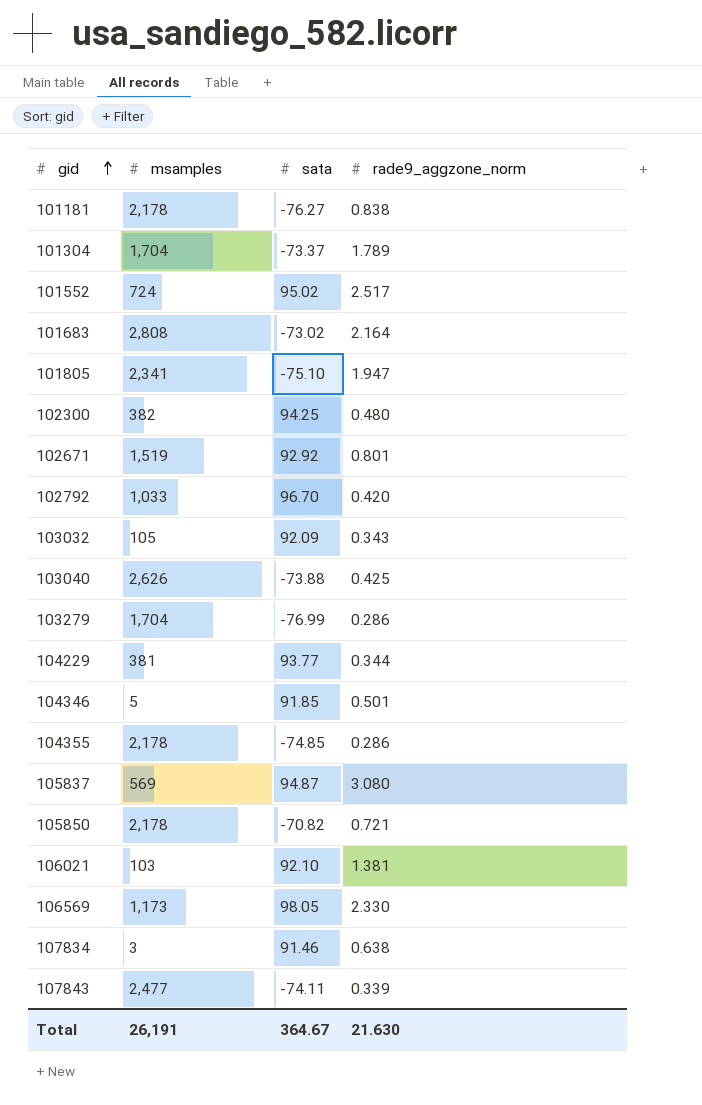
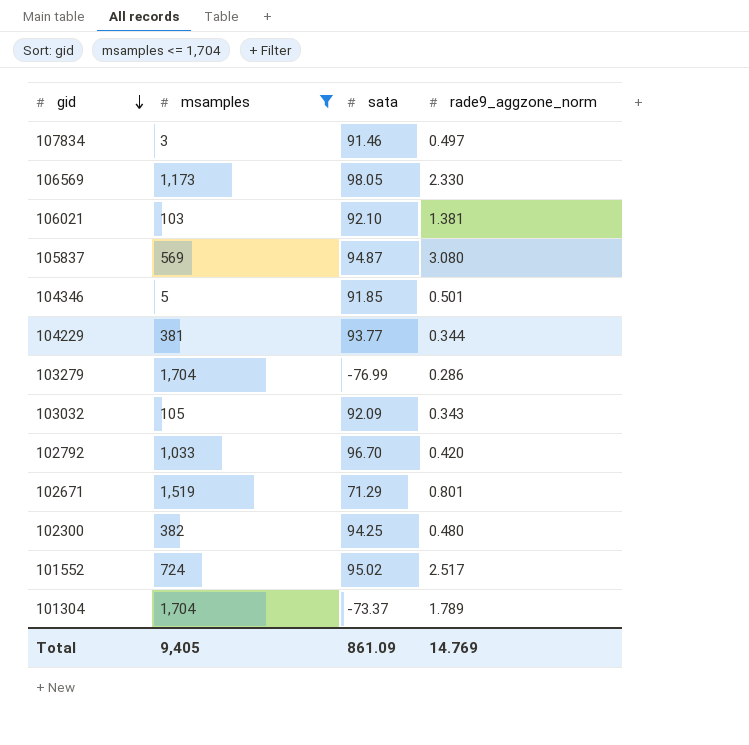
filter: none -> msamples <= 1,704
row order: gid ascending -> gid descending
107834 | rade9_aggzone_norm: 0.638 -> 0.497
102671 | sata: 92.92 -> 71.29
Total | msamples: 26,191 -> 9,405
Total | sata: 364.67 -> 861.09
Total | rade9_aggzone_norm: 21.630 -> 14.769

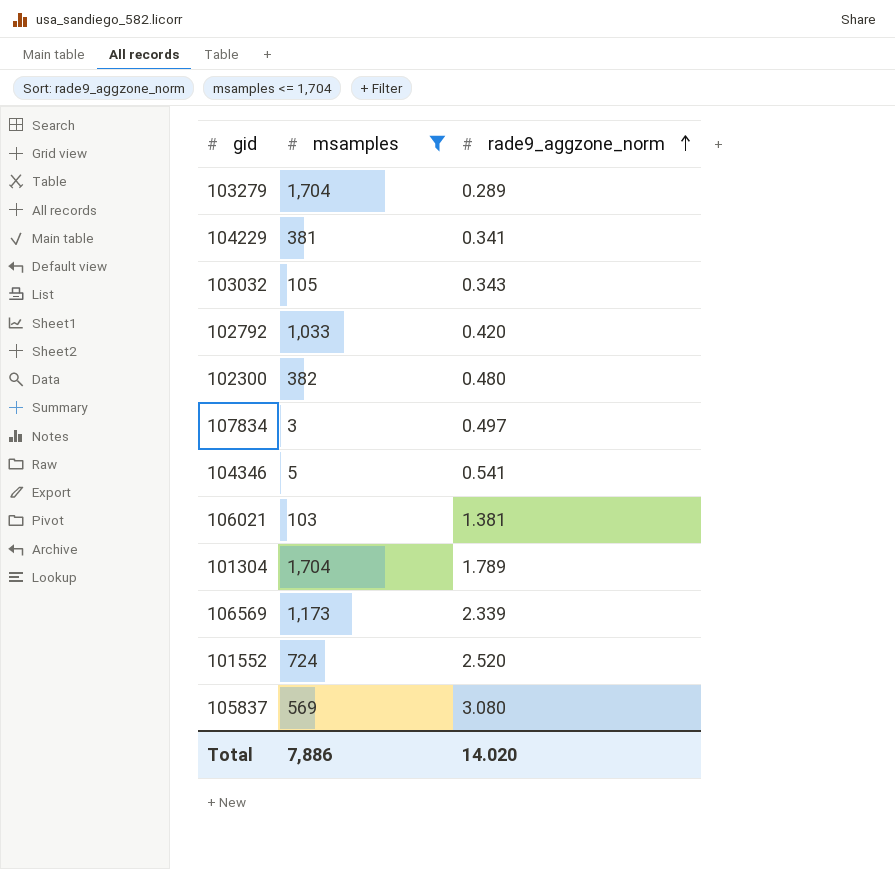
row order: gid descending -> rade9_aggzone_norm ascending
column sata | position: 3 -> none
row 102671: 1,519 | 71.29 | 0.801 -> none
103279 | rade9_aggzone_norm: 0.286 -> 0.289
104229 | rade9_aggzone_norm: 0.344 -> 0.341
104346 | rade9_aggzone_norm: 0.501 -> 0.541
106569 | rade9_aggzone_norm: 2.330 -> 2.339
101552 | rade9_aggzone_norm: 2.517 -> 2.520
Total | msamples: 9,405 -> 7,886
Total | rade9_aggzone_norm: 14.769 -> 14.020

